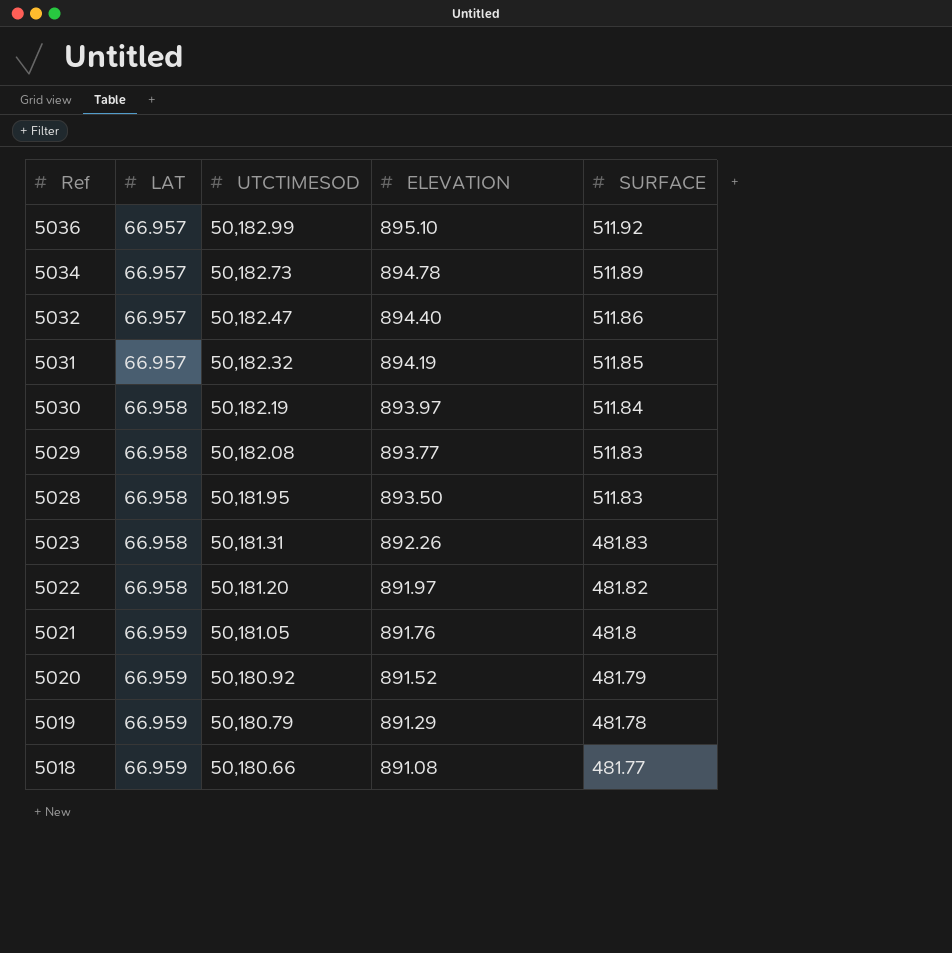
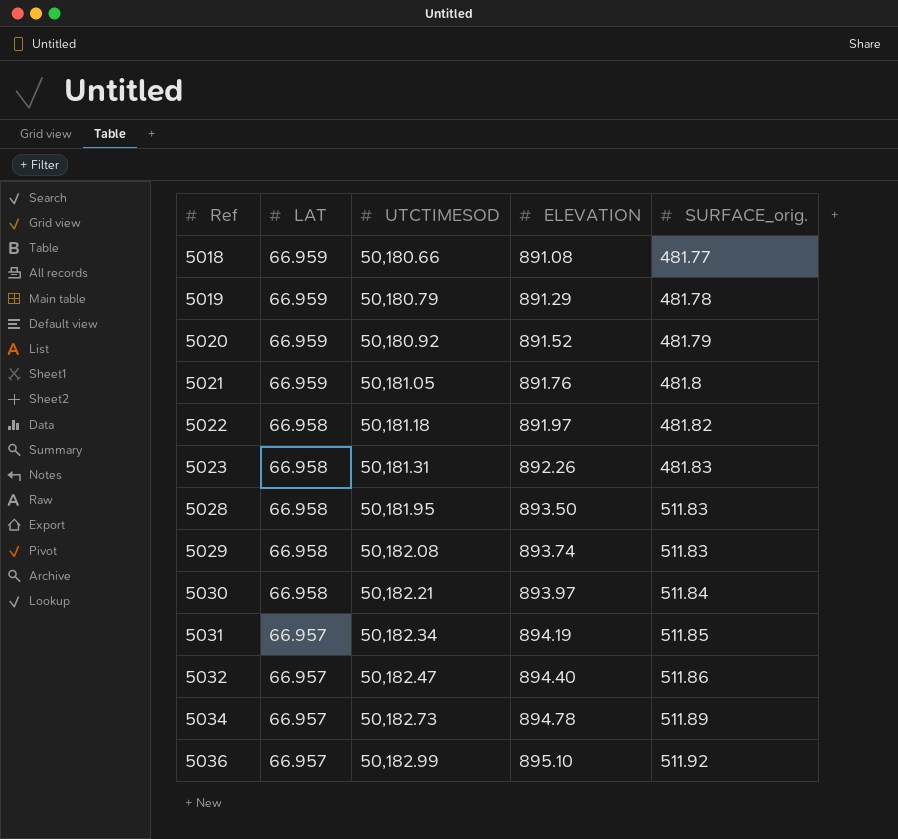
row order: Ref descending -> Ref ascending
column name: SURFACE -> SURFACE_orig.
5022 | UTCTIMESOD: 50,181.20 -> 50,181.18
5029 | ELEVATION: 893.77 -> 893.74
5030 | UTCTIMESOD: 50,182.19 -> 50,182.21
5031 | UTCTIMESOD: 50,182.32 -> 50,182.34

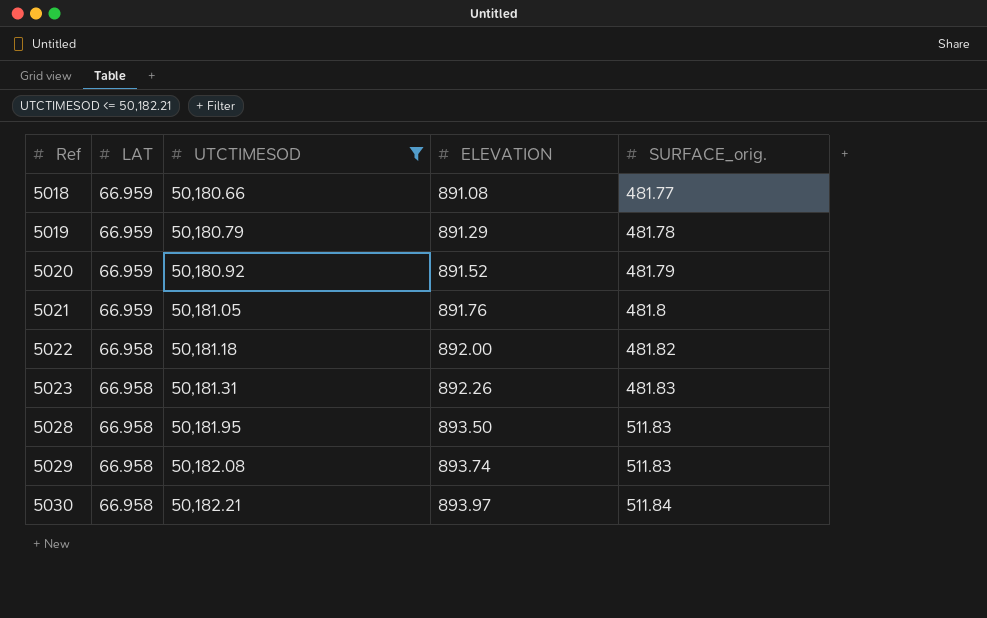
filter: none -> UTCTIMESOD <= 50,182.21
5022 | ELEVATION: 891.97 -> 892.00

